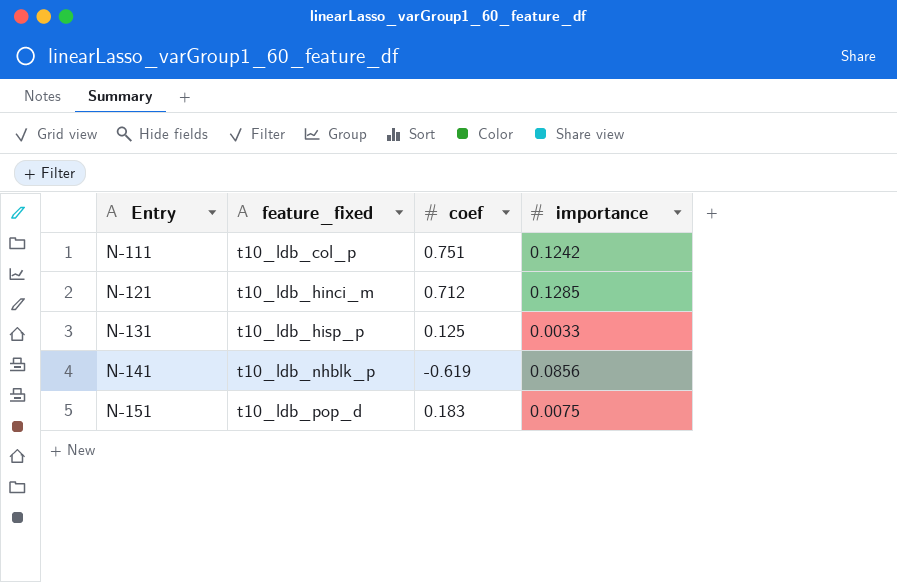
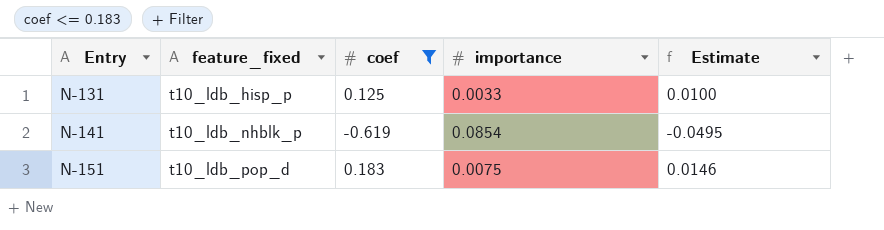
filter: none -> coef <= 0.183
column Estimate | formula: none -> [coef] * 0.08
N-141 | importance: 0.0856 -> 0.0854

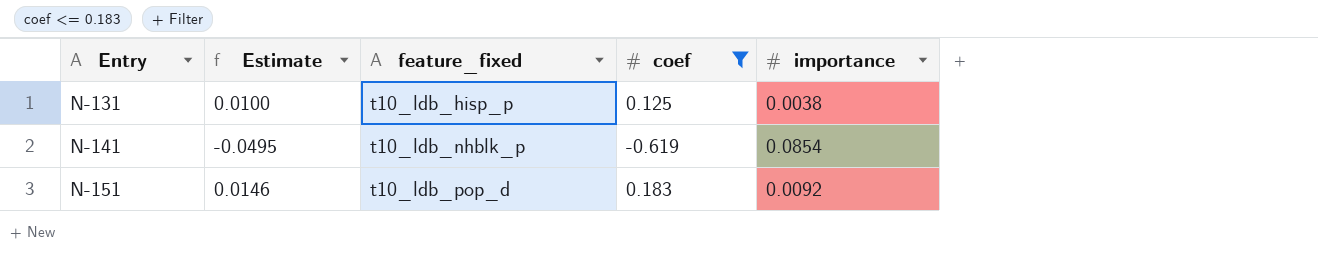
column Estimate | position: 5 -> 2
N-131 | importance: 0.0033 -> 0.0038
N-151 | importance: 0.0075 -> 0.0092

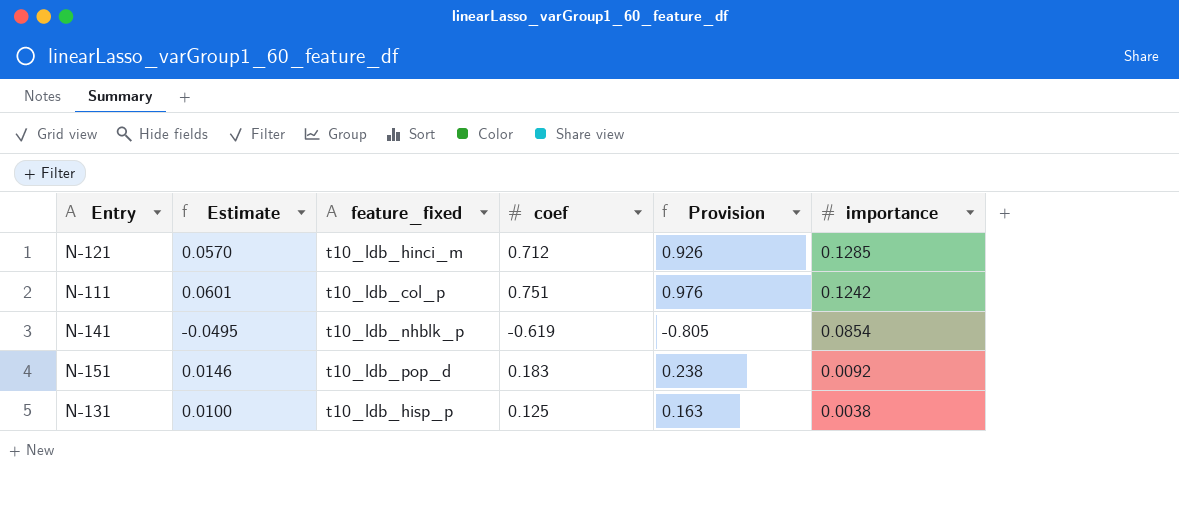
filter: coef <= 0.183 -> none
row order: Entry ascending -> importance descending
column Provision | formula: none -> [coef] * 1.3

